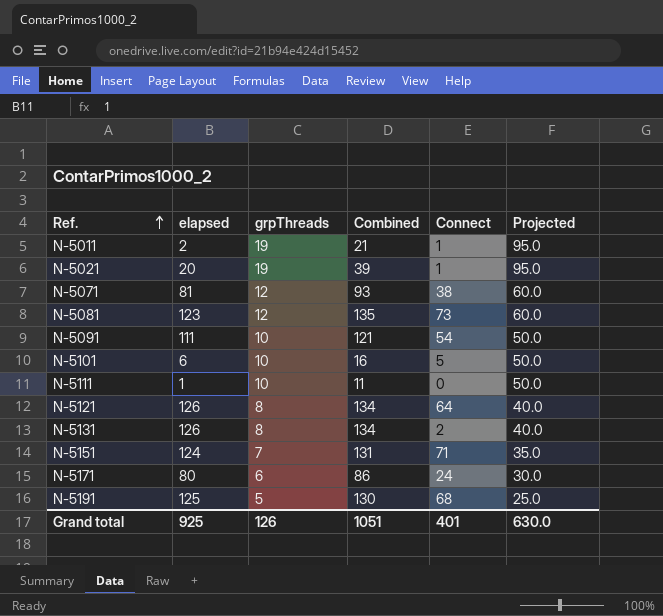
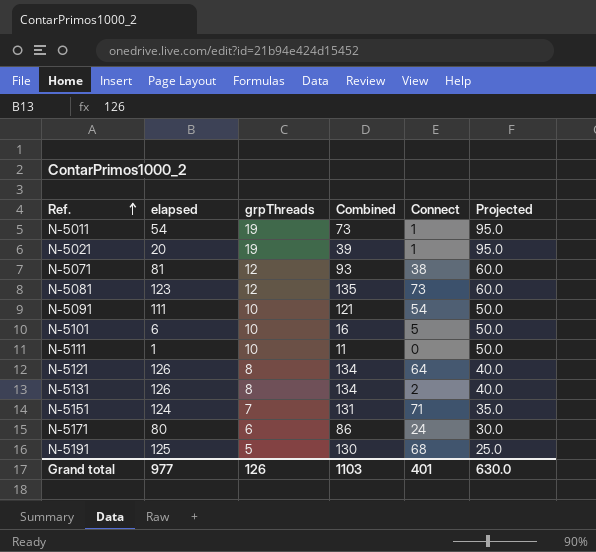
N-5011 | elapsed: 2 -> 54
N-5011 | Combined: 21 -> 73
Grand total | elapsed: 925 -> 977
Grand total | Combined: 1051 -> 1103

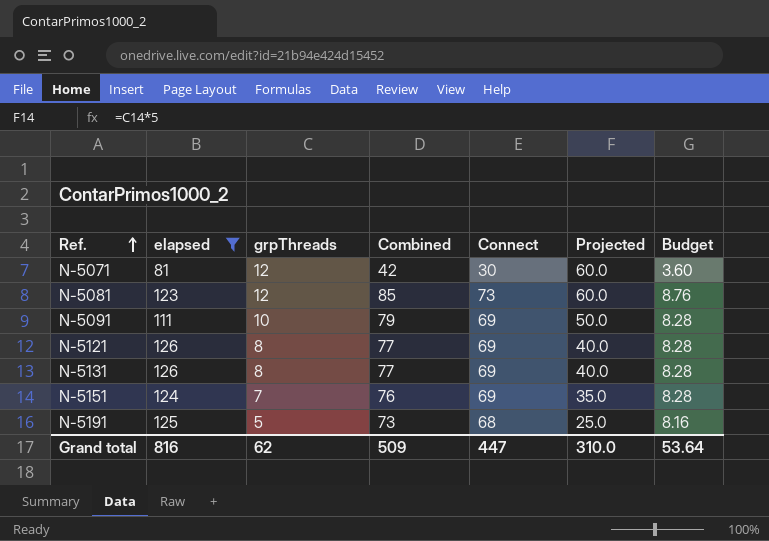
filter: none -> elapsed >= 81
column Combined | formula: [elapsed] + [grpThreads] -> [grpThreads] + [Connect]
column Budget | formula: none -> [Connect] * 0.12
N-5071 | Connect: 38 -> 30
N-5091 | Connect: 54 -> 69
N-5121 | Connect: 64 -> 69
N-5131 | Connect: 2 -> 69
N-5151 | Connect: 71 -> 69
Grand total | elapsed: 977 -> 816
Grand total | grpThreads: 126 -> 62
Grand total | Combined: 1103 -> 509
Grand total | Connect: 401 -> 447
Grand total | Projected: 630.0 -> 310.0

